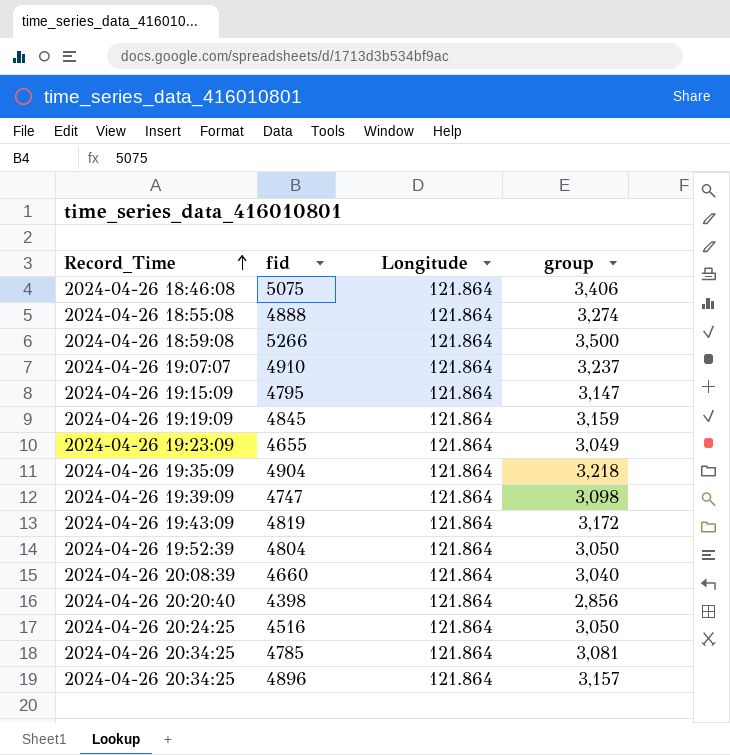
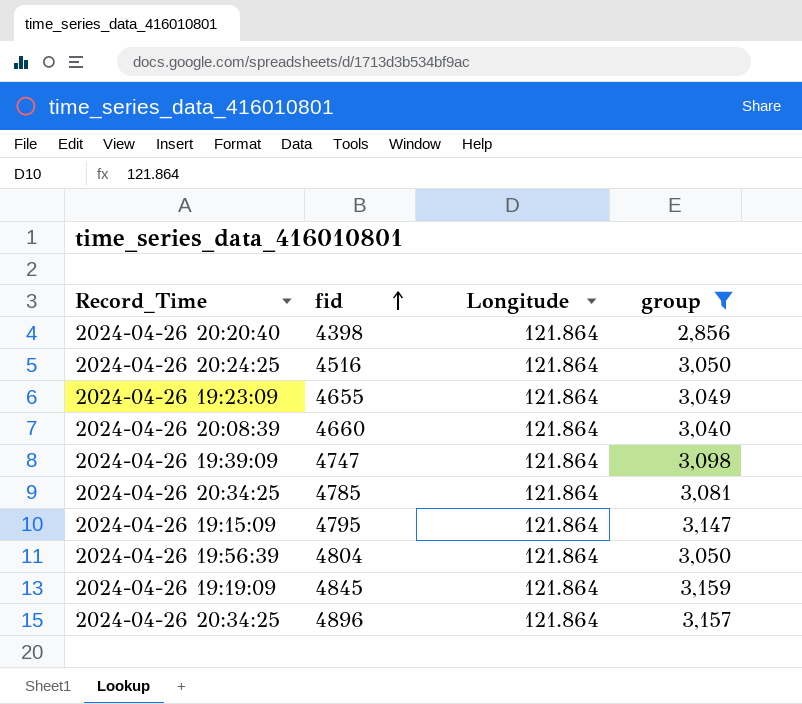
filter: none -> group <= 3,159
row order: Record_Time ascending -> fid ascending
4804 | Record_Time: 2024-04-26 19:52:39 -> 2024-04-26 19:56:39

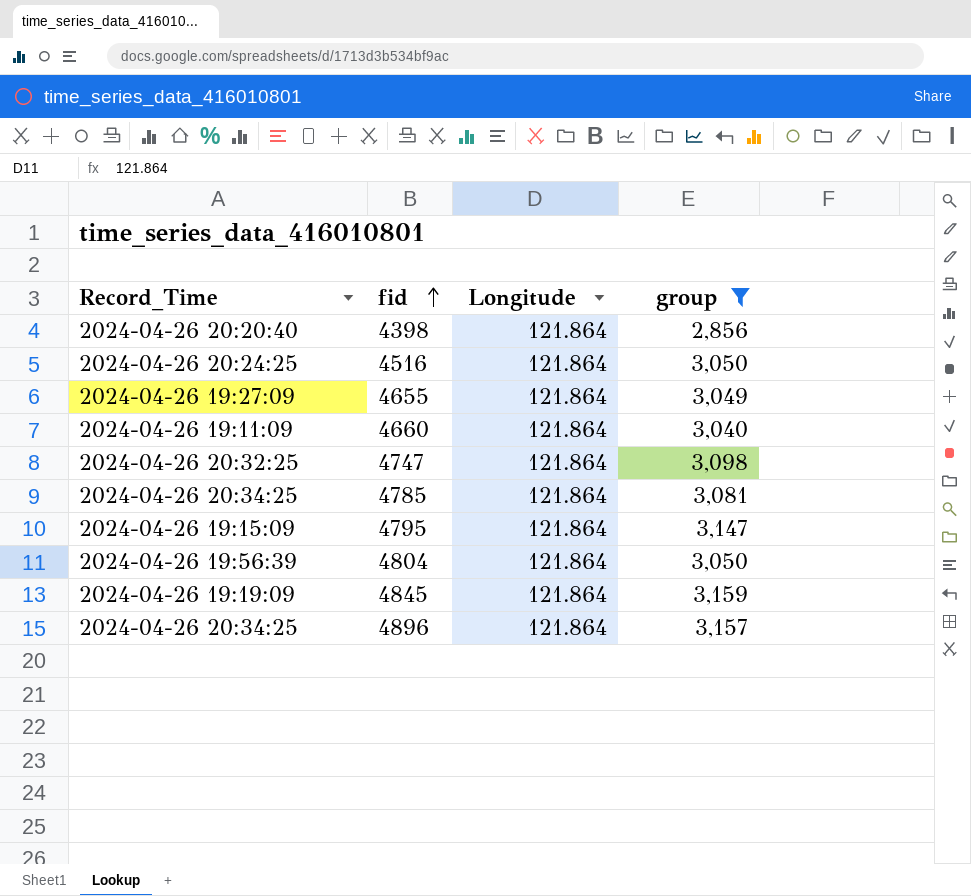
4655 | Record_Time: 2024-04-26 19:23:09 -> 2024-04-26 19:27:09
4660 | Record_Time: 2024-04-26 20:08:39 -> 2024-04-26 19:11:09
4747 | Record_Time: 2024-04-26 19:39:09 -> 2024-04-26 20:32:25

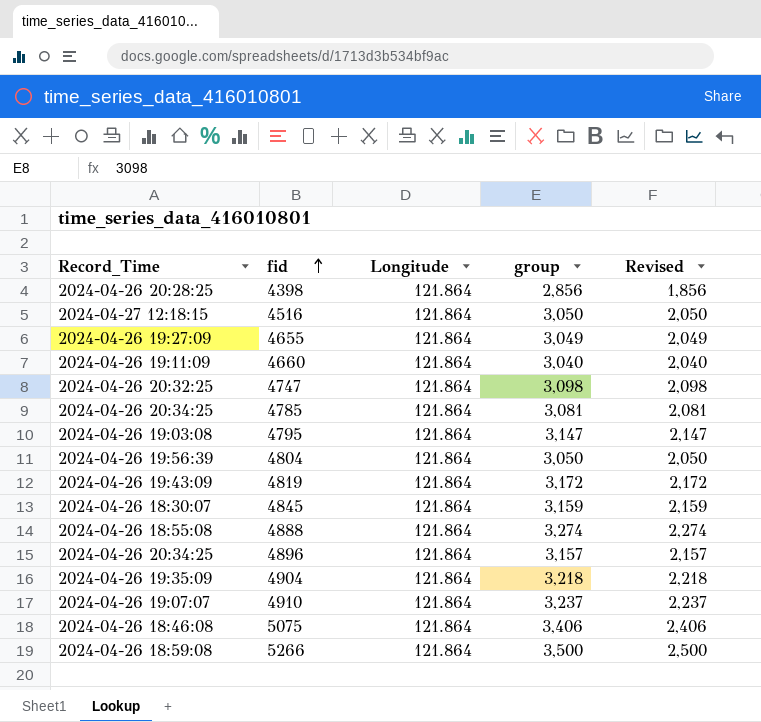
filter: group <= 3,159 -> none
column Revised | formula: none -> [group] - 1000
4398 | Record_Time: 2024-04-26 20:20:40 -> 2024-04-26 20:28:25
4516 | Record_Time: 2024-04-26 20:24:25 -> 2024-04-27 12:18:15
4795 | Record_Time: 2024-04-26 19:15:09 -> 2024-04-26 19:03:08
4845 | Record_Time: 2024-04-26 19:19:09 -> 2024-04-26 18:30:07

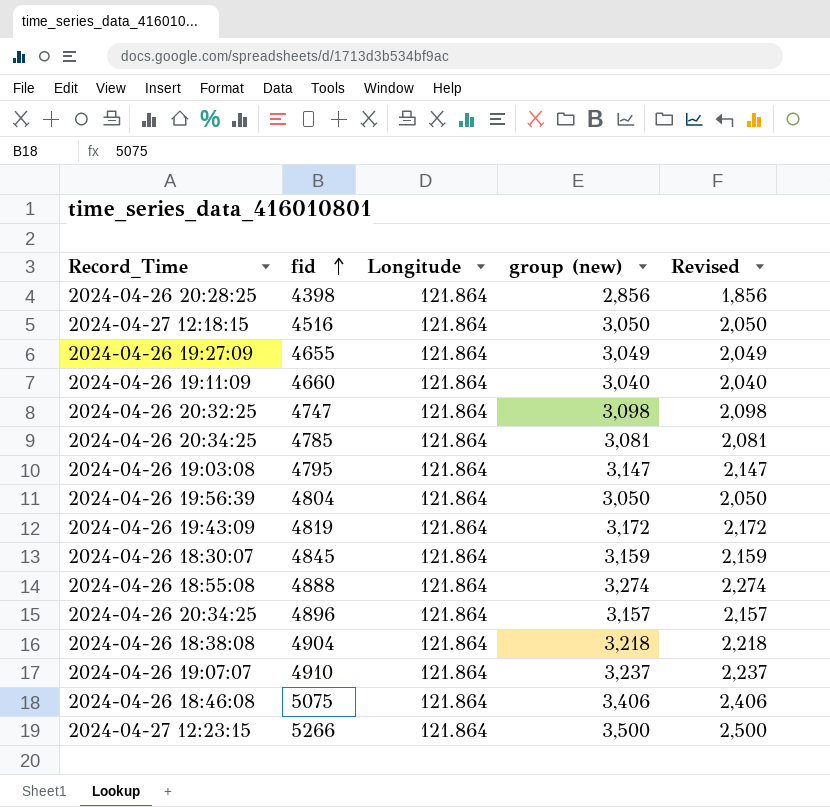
column name: group -> group (new)
4904 | Record_Time: 2024-04-26 19:35:09 -> 2024-04-26 18:38:08
5266 | Record_Time: 2024-04-26 18:59:08 -> 2024-04-27 12:23:15

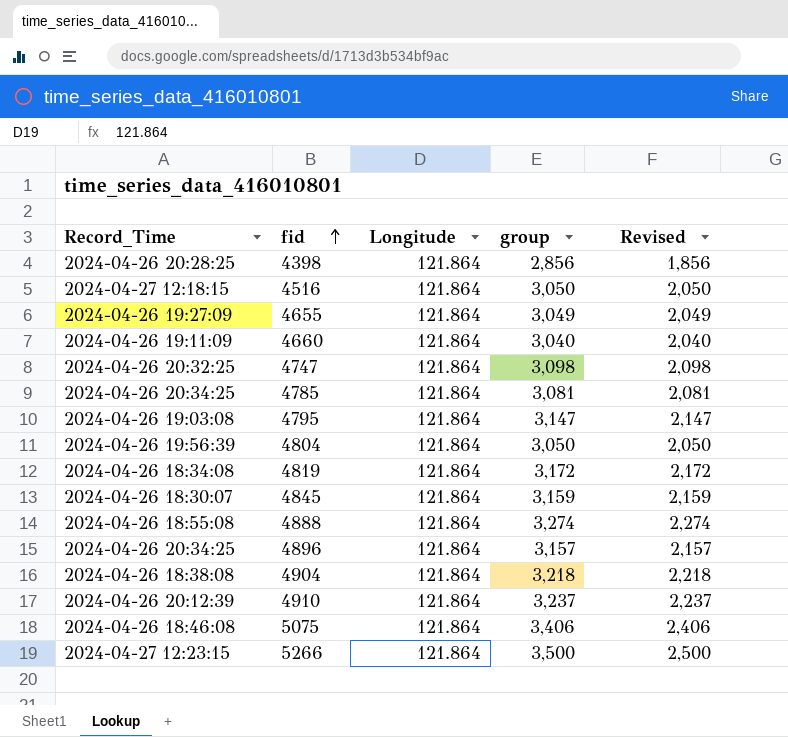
column name: group (new) -> group
4819 | Record_Time: 2024-04-26 19:43:09 -> 2024-04-26 18:34:08
4910 | Record_Time: 2024-04-26 19:07:07 -> 2024-04-26 20:12:39

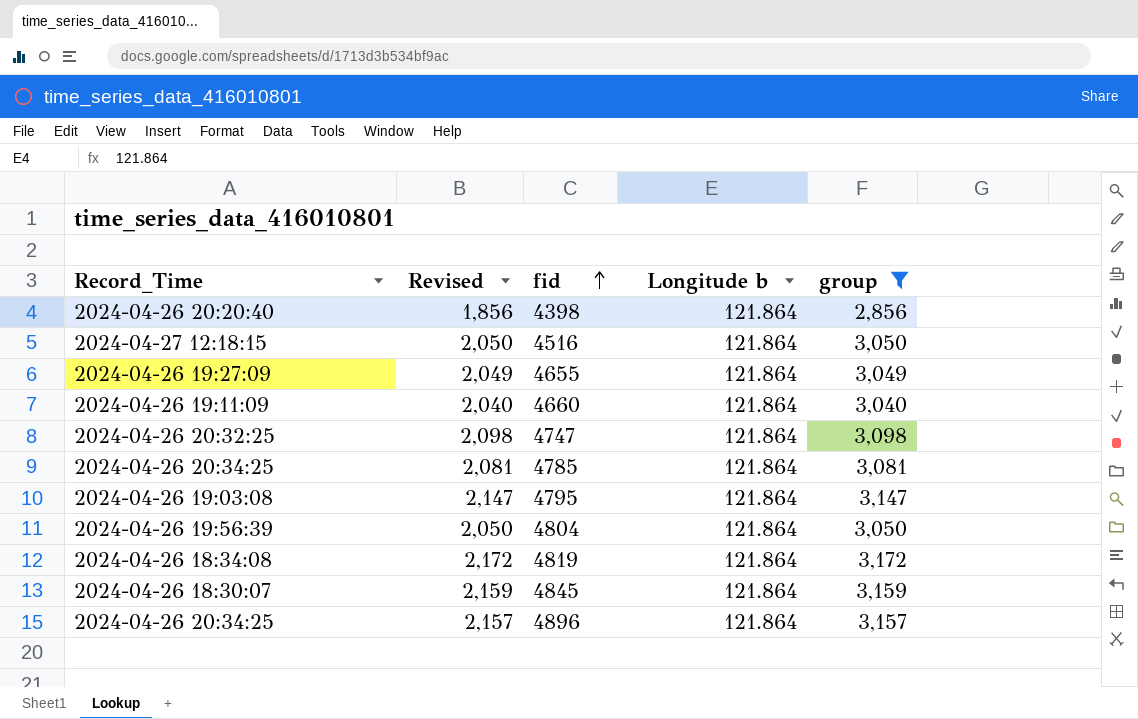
filter: none -> group <= 3,172
column Revised | position: 5 -> 2
column name: Longitude -> Longitude b
4398 | Record_Time: 2024-04-26 20:28:25 -> 2024-04-26 20:20:40

